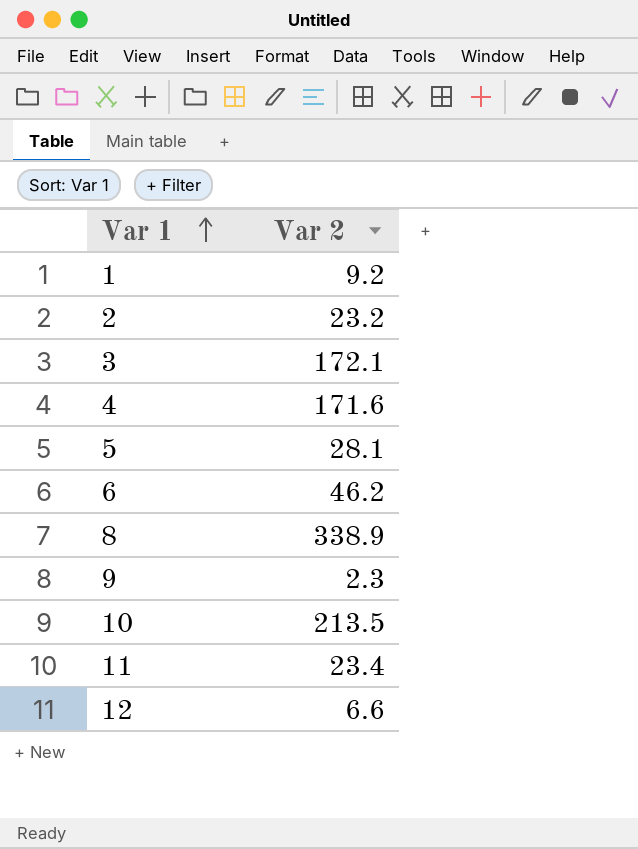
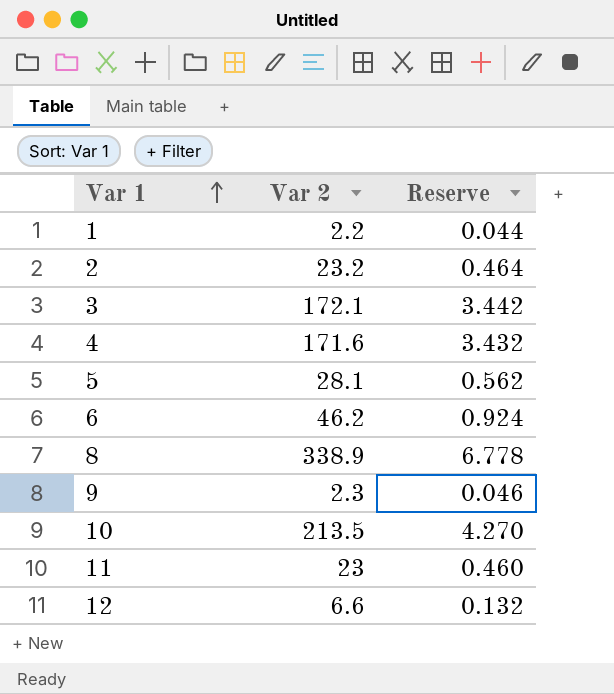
column Reserve | formula: none -> [Var 2] * 0.02
1 | Var 2: 9.2 -> 2.2
11 | Var 2: 23.4 -> 23

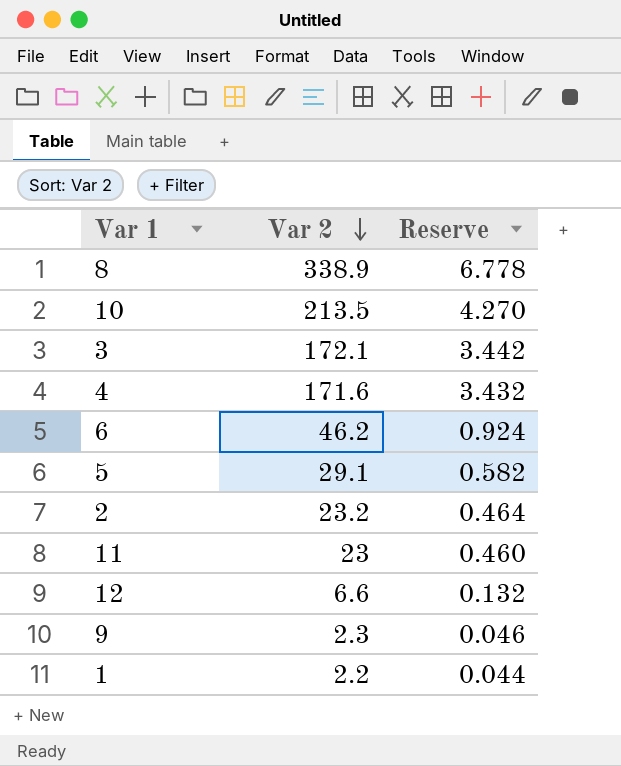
row order: Var 1 ascending -> Var 2 descending
5 | Var 2: 28.1 -> 29.1
5 | Reserve: 0.562 -> 0.582

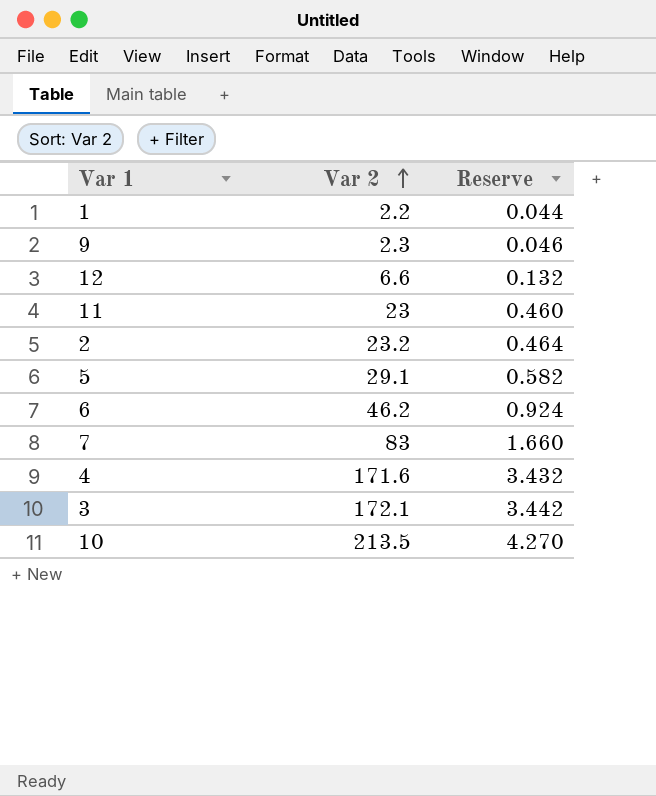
row order: Var 2 descending -> Var 2 ascending
row 8: 338.9 | 6.778 -> none
row 7: none -> 83 | 1.660

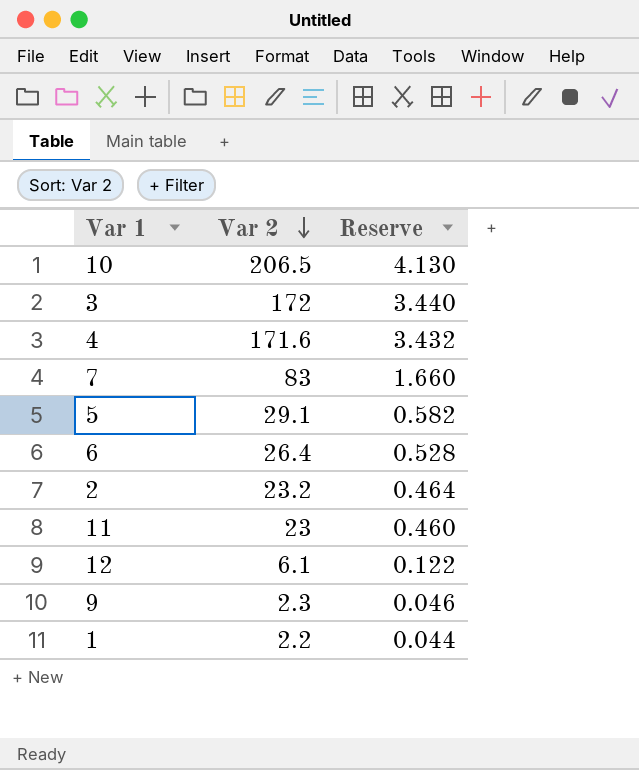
row order: Var 2 ascending -> Var 2 descending
10 | Var 2: 213.5 -> 206.5
10 | Reserve: 4.270 -> 4.130
3 | Var 2: 172.1 -> 172
3 | Reserve: 3.442 -> 3.440
6 | Var 2: 46.2 -> 26.4
6 | Reserve: 0.924 -> 0.528
12 | Var 2: 6.6 -> 6.1
12 | Reserve: 0.132 -> 0.122

